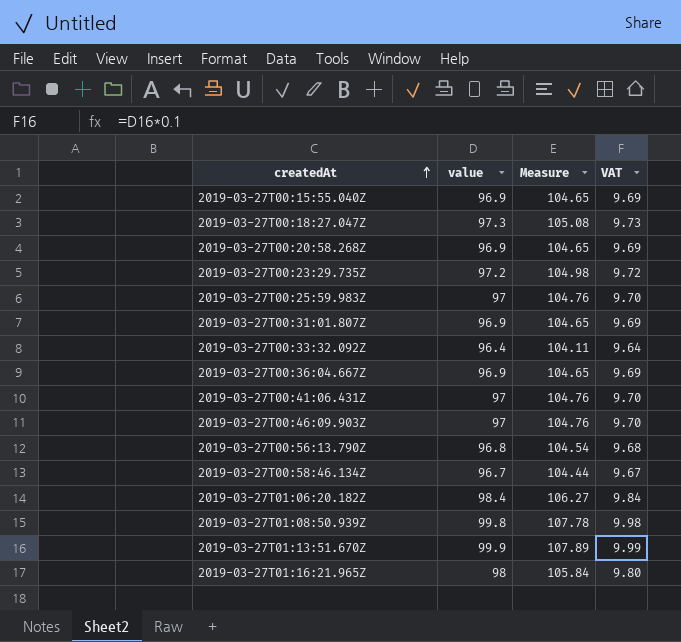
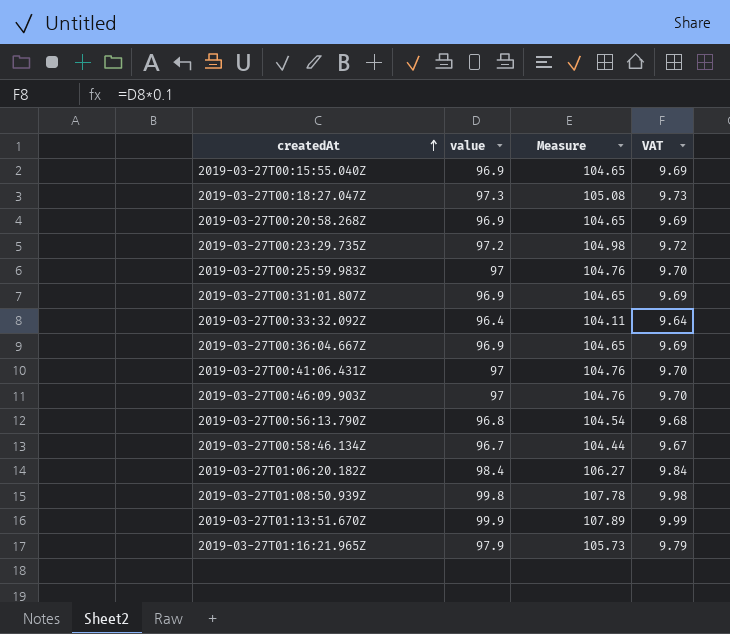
2019-03-27T01:16:21.965Z | value: 98 -> 97.9
2019-03-27T01:16:21.965Z | Measure: 105.84 -> 105.73
2019-03-27T01:16:21.965Z | VAT: 9.80 -> 9.79

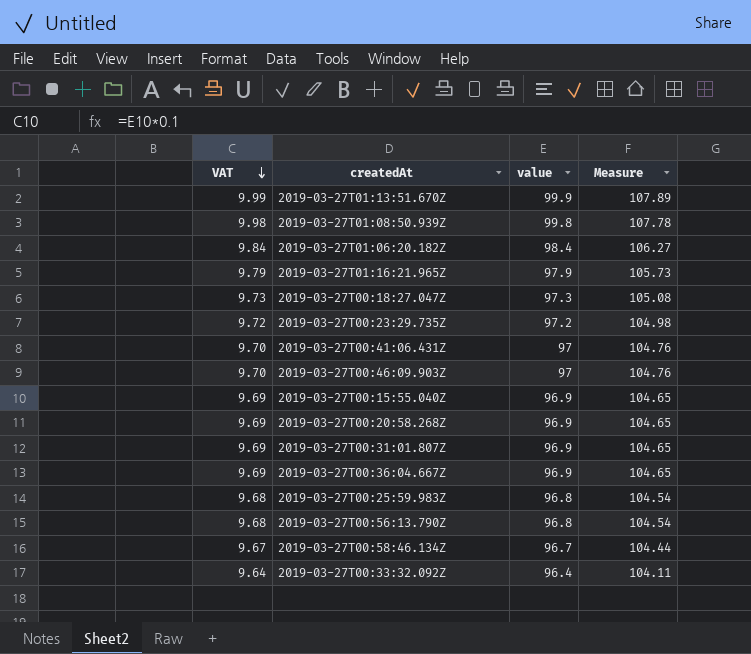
row order: createdAt ascending -> VAT descending
column VAT | position: 4 -> 1
2019-03-27T00:25:59.983Z | VAT: 9.70 -> 9.68
2019-03-27T00:25:59.983Z | value: 97 -> 96.8
2019-03-27T00:25:59.983Z | Measure: 104.76 -> 104.54

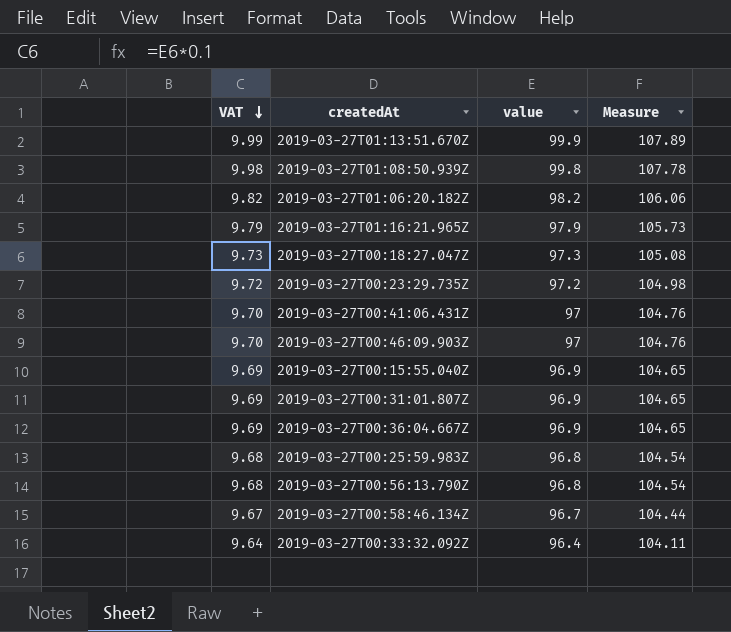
row 2019-03-27T00:20:58.268Z: 9.69 | 96.9 | 104.65 -> none
2019-03-27T01:06:20.182Z | VAT: 9.84 -> 9.82
2019-03-27T01:06:20.182Z | value: 98.4 -> 98.2
2019-03-27T01:06:20.182Z | Measure: 106.27 -> 106.06

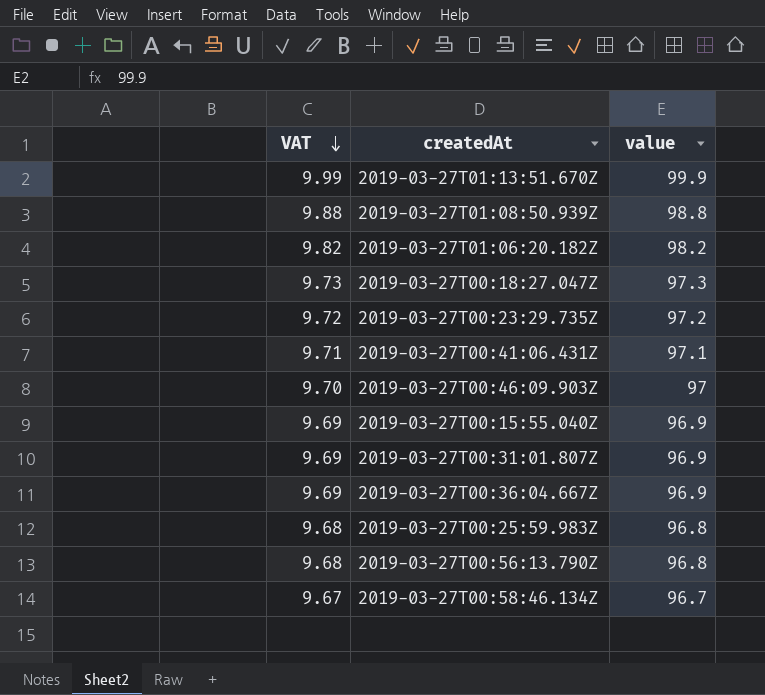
column Measure | formula: [value] * 1.08 -> none
row 2019-03-27T01:16:21.965Z: 9.79 | 97.9 | 105.73 -> none
row 2019-03-27T00:33:32.092Z: 9.64 | 96.4 | 104.11 -> none
2019-03-27T01:08:50.939Z | VAT: 9.98 -> 9.88
2019-03-27T01:08:50.939Z | value: 99.8 -> 98.8
2019-03-27T00:41:06.431Z | VAT: 9.70 -> 9.71
2019-03-27T00:41:06.431Z | value: 97 -> 97.1

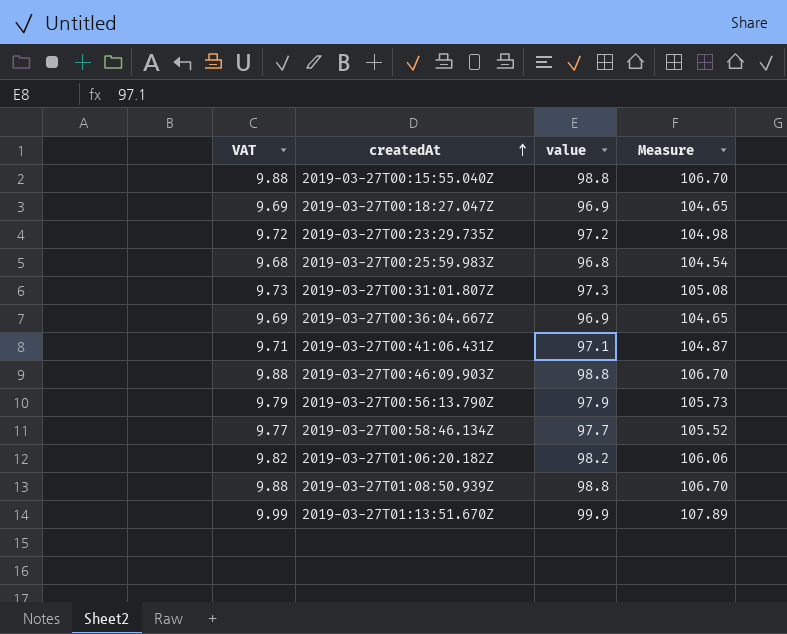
row order: VAT descending -> createdAt ascending
column Measure | formula: none -> [value] * 1.08
2019-03-27T00:15:55.040Z | VAT: 9.69 -> 9.88
2019-03-27T00:15:55.040Z | value: 96.9 -> 98.8
2019-03-27T00:18:27.047Z | VAT: 9.73 -> 9.69
2019-03-27T00:18:27.047Z | value: 97.3 -> 96.9
2019-03-27T00:31:01.807Z | VAT: 9.69 -> 9.73
2019-03-27T00:31:01.807Z | value: 96.9 -> 97.3
2019-03-27T00:46:09.903Z | VAT: 9.70 -> 9.88
2019-03-27T00:46:09.903Z | value: 97 -> 98.8
2019-03-27T00:56:13.790Z | VAT: 9.68 -> 9.79
2019-03-27T00:56:13.790Z | value: 96.8 -> 97.9
2019-03-27T00:58:46.134Z | VAT: 9.67 -> 9.77
2019-03-27T00:58:46.134Z | value: 96.7 -> 97.7

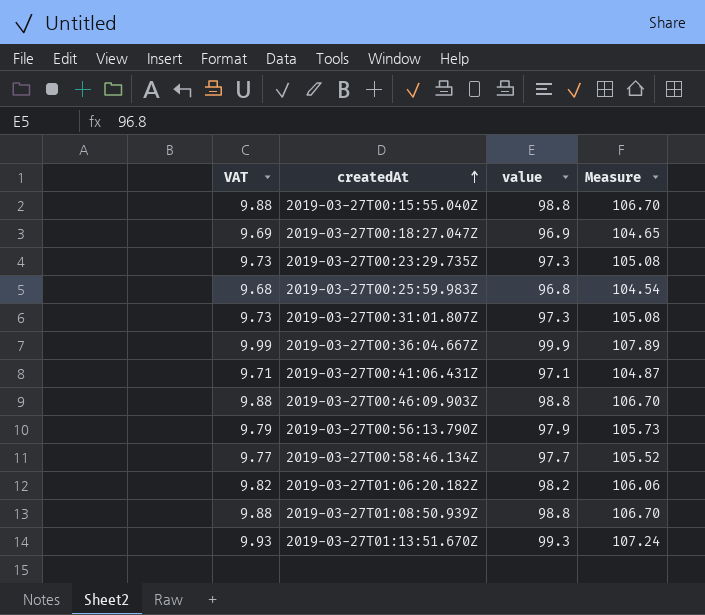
2019-03-27T00:23:29.735Z | VAT: 9.72 -> 9.73
2019-03-27T00:23:29.735Z | value: 97.2 -> 97.3
2019-03-27T00:23:29.735Z | Measure: 104.98 -> 105.08
2019-03-27T00:36:04.667Z | VAT: 9.69 -> 9.99
2019-03-27T00:36:04.667Z | value: 96.9 -> 99.9
2019-03-27T00:36:04.667Z | Measure: 104.65 -> 107.89
2019-03-27T01:13:51.670Z | VAT: 9.99 -> 9.93
2019-03-27T01:13:51.670Z | value: 99.9 -> 99.3
2019-03-27T01:13:51.670Z | Measure: 107.89 -> 107.24

